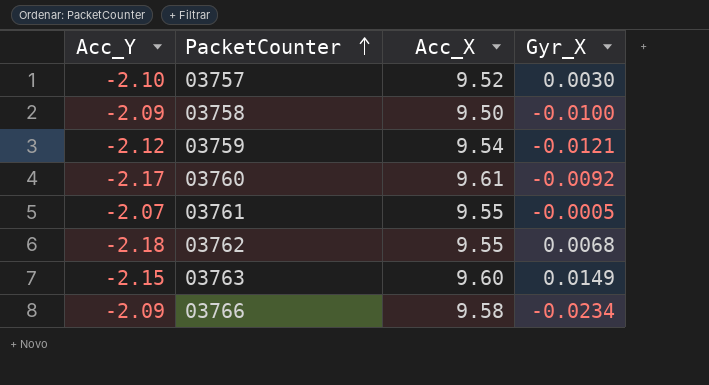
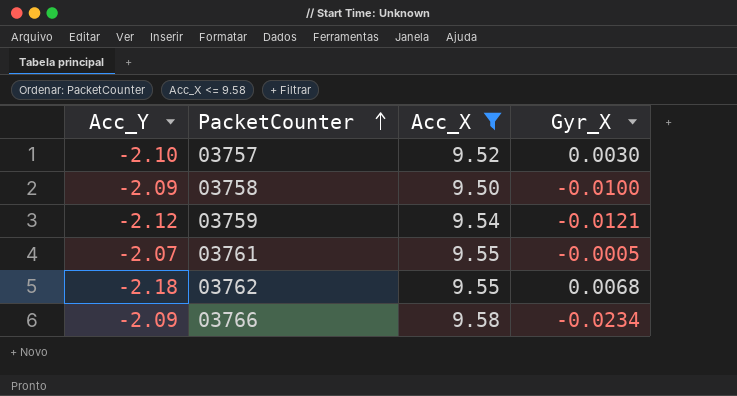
filter: none -> Acc_X <= 9.58

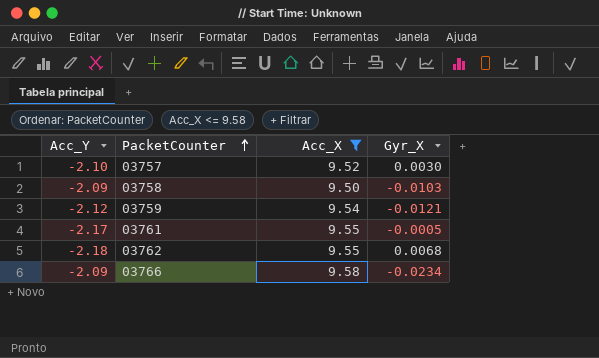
03758 | Gyr_X: -0.0100 -> -0.0103
03761 | Acc_Y: -2.07 -> -2.17

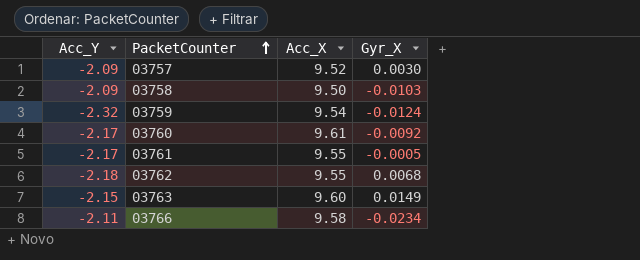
filter: Acc_X <= 9.58 -> none
03757 | Acc_Y: -2.10 -> -2.09
03759 | Acc_Y: -2.12 -> -2.32
03759 | Gyr_X: -0.0121 -> -0.0124
03766 | Acc_Y: -2.09 -> -2.11

